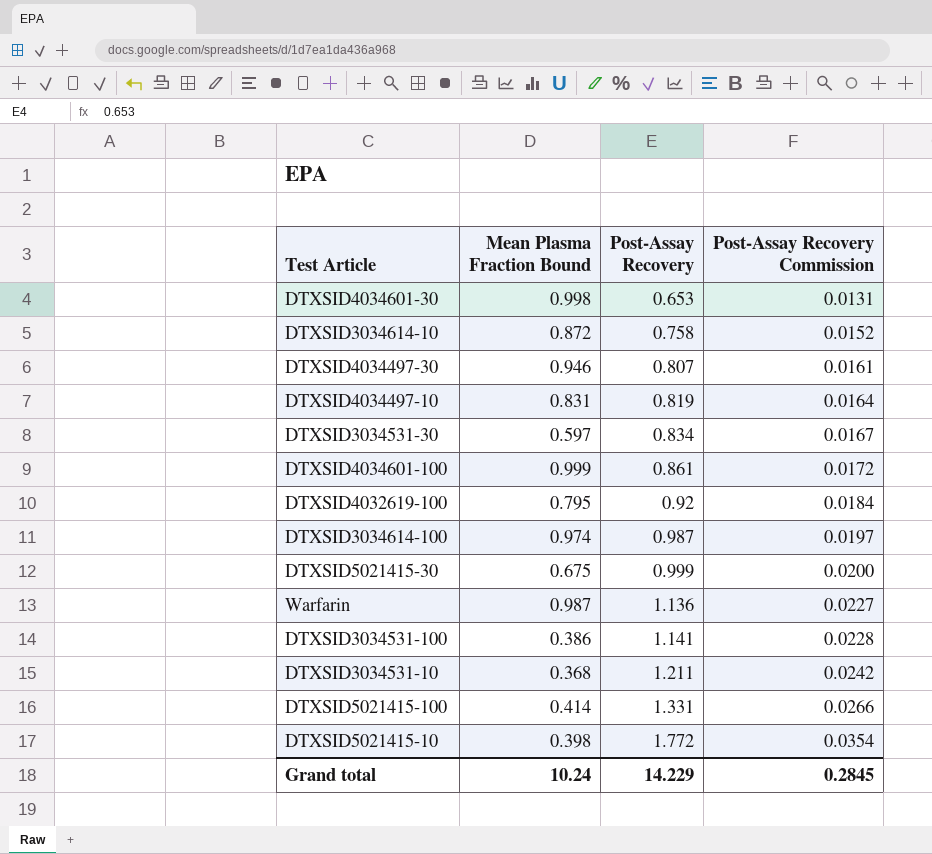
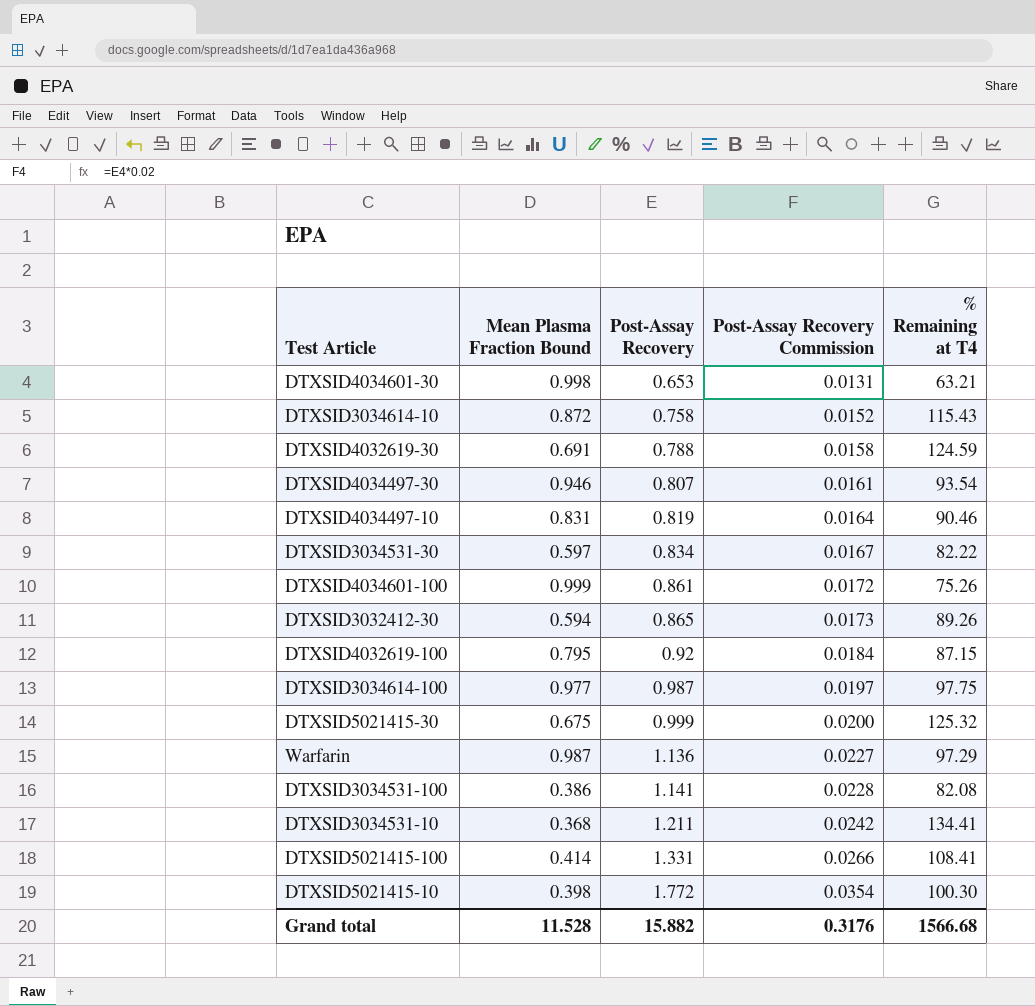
column % Remaining at T4 | position: none -> 5
row DTXSID4032619-30: none -> 0.691 | 0.788 | 0.0158 | 124.59
row DTXSID3032412-30: none -> 0.594 | 0.865 | 0.0173 | 89.26
DTXSID3034614-100 | Mean Plasma Fraction Bound: 0.974 -> 0.977
Grand total | Mean Plasma Fraction Bound: 10.24 -> 11.528
Grand total | Post-Assay Recovery: 14.229 -> 15.882
Grand total | Post-Assay Recovery Commission: 0.2845 -> 0.3176

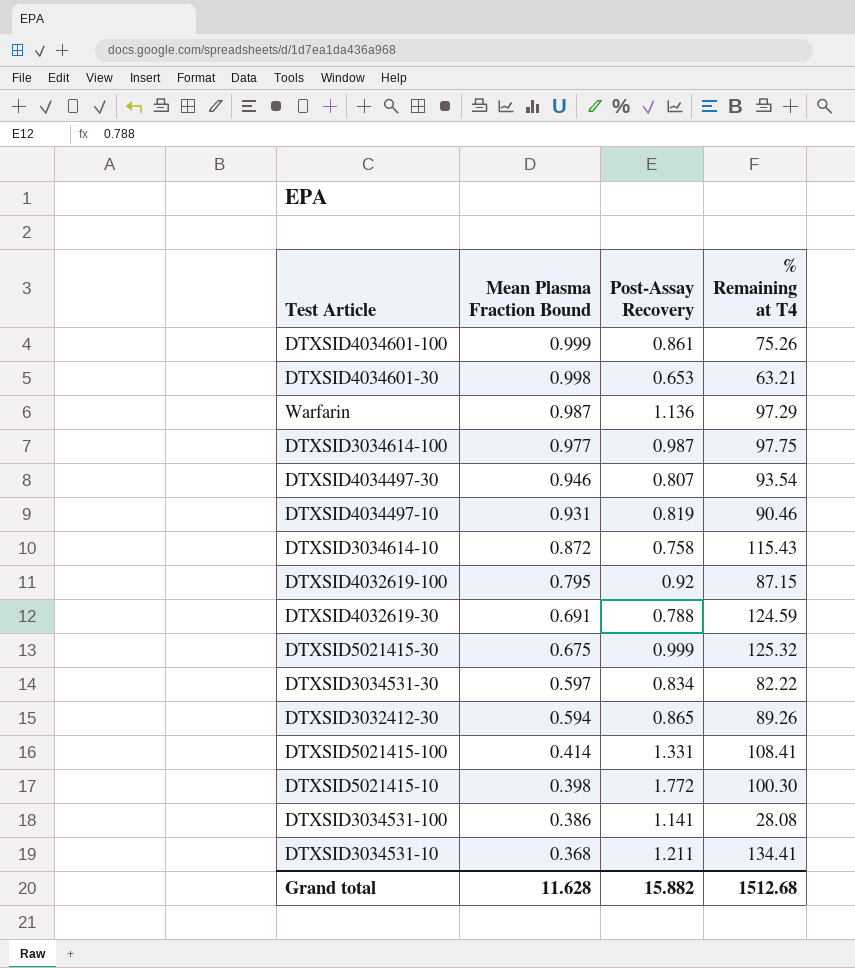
row order: Post-Assay Recovery ascending -> Mean Plasma Fraction Bound descending
column Post-Assay Recovery Commission | formula: [Post-Assay Recovery] * 0.02 -> none
DTXSID4034497-10 | Mean Plasma Fraction Bound: 0.831 -> 0.931
DTXSID3034531-100 | % Remaining at T4: 82.08 -> 28.08
Grand total | Mean Plasma Fraction Bound: 11.528 -> 11.628
Grand total | % Remaining at T4: 1566.68 -> 1512.68

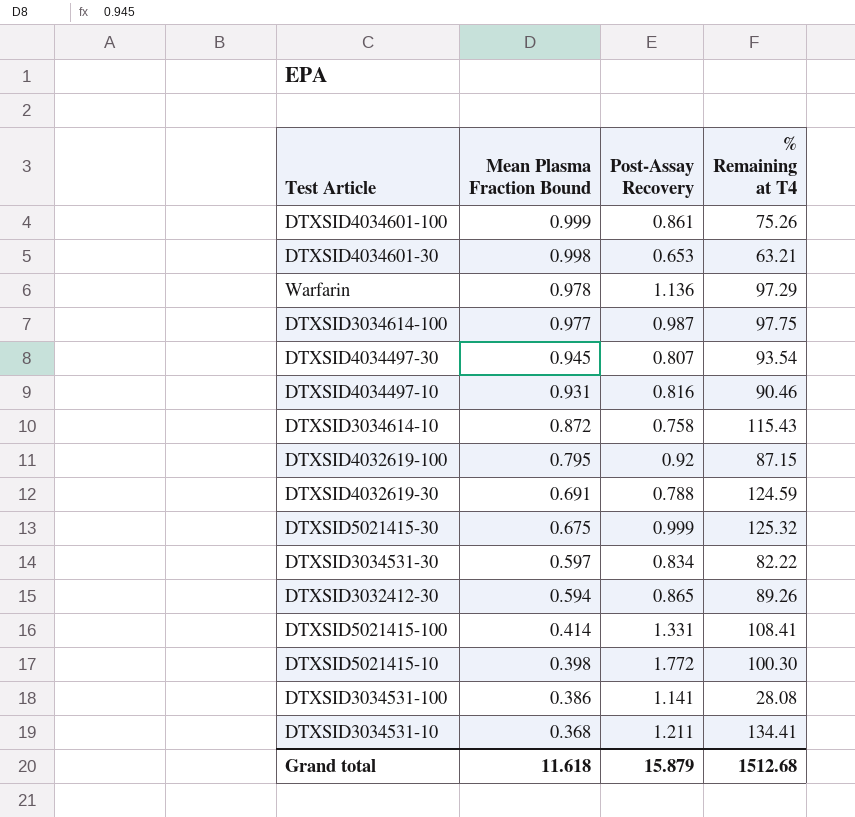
Warfarin | Mean Plasma Fraction Bound: 0.987 -> 0.978
DTXSID4034497-30 | Mean Plasma Fraction Bound: 0.946 -> 0.945
DTXSID4034497-10 | Post-Assay Recovery: 0.819 -> 0.816
Grand total | Mean Plasma Fraction Bound: 11.628 -> 11.618
Grand total | Post-Assay Recovery: 15.882 -> 15.879

